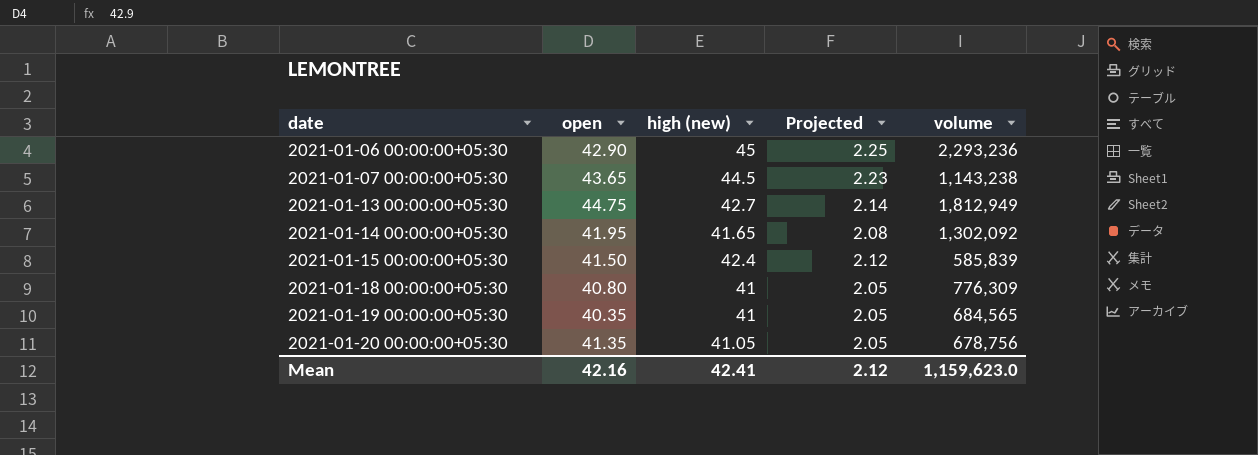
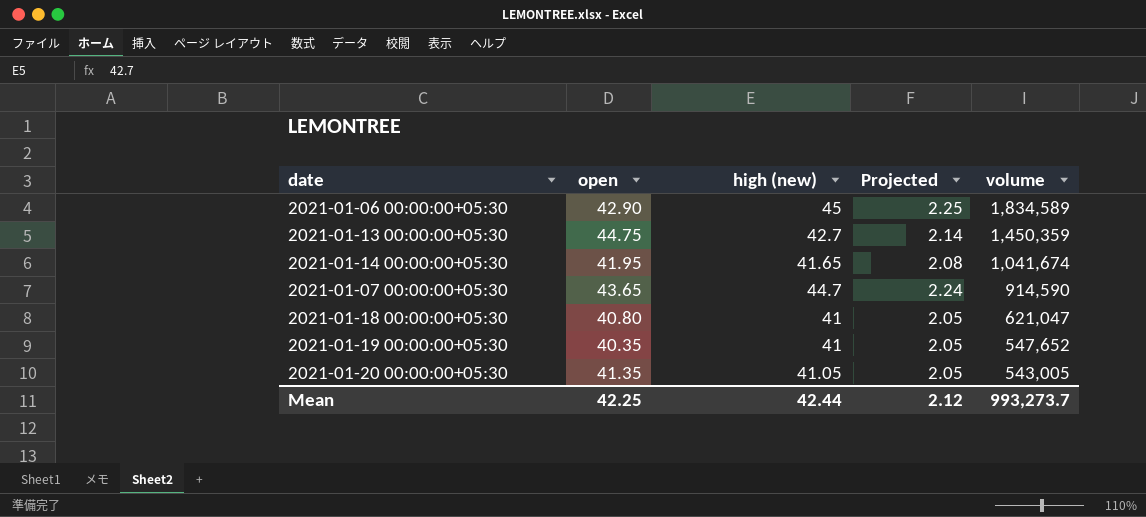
row order: date ascending -> volume descending
row 2021-01-15 00:00:00+05:30: 41.50 | 42.4 | 2.12 | 585,839 -> none
2021-01-06 00:00:00+05:30 | volume: 2,293,236 -> 1,834,589
2021-01-13 00:00:00+05:30 | volume: 1,812,949 -> 1,450,359
2021-01-14 00:00:00+05:30 | volume: 1,302,092 -> 1,041,674
2021-01-07 00:00:00+05:30 | high (new): 44.5 -> 44.7
2021-01-07 00:00:00+05:30 | Projected: 2.23 -> 2.24
2021-01-07 00:00:00+05:30 | volume: 1,143,238 -> 914,590
2021-01-18 00:00:00+05:30 | volume: 776,309 -> 621,047
2021-01-19 00:00:00+05:30 | volume: 684,565 -> 547,652
2021-01-20 00:00:00+05:30 | volume: 678,756 -> 543,005
Mean | open: 42.16 -> 42.25
Mean | high (new): 42.41 -> 42.44
Mean | volume: 1,159,623.0 -> 993,273.7

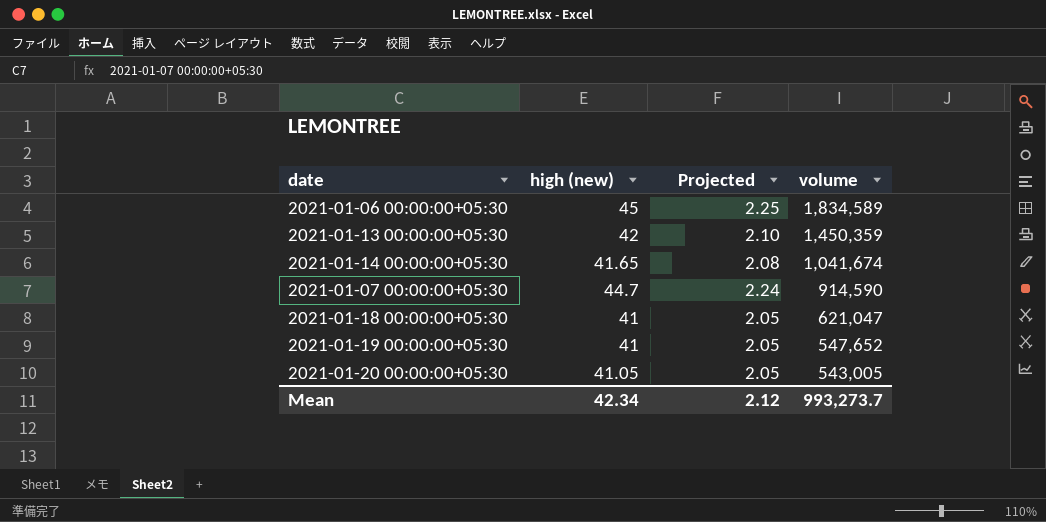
column open | position: 2 -> none
2021-01-13 00:00:00+05:30 | high (new): 42.7 -> 42
2021-01-13 00:00:00+05:30 | Projected: 2.14 -> 2.10
Mean | high (new): 42.44 -> 42.34

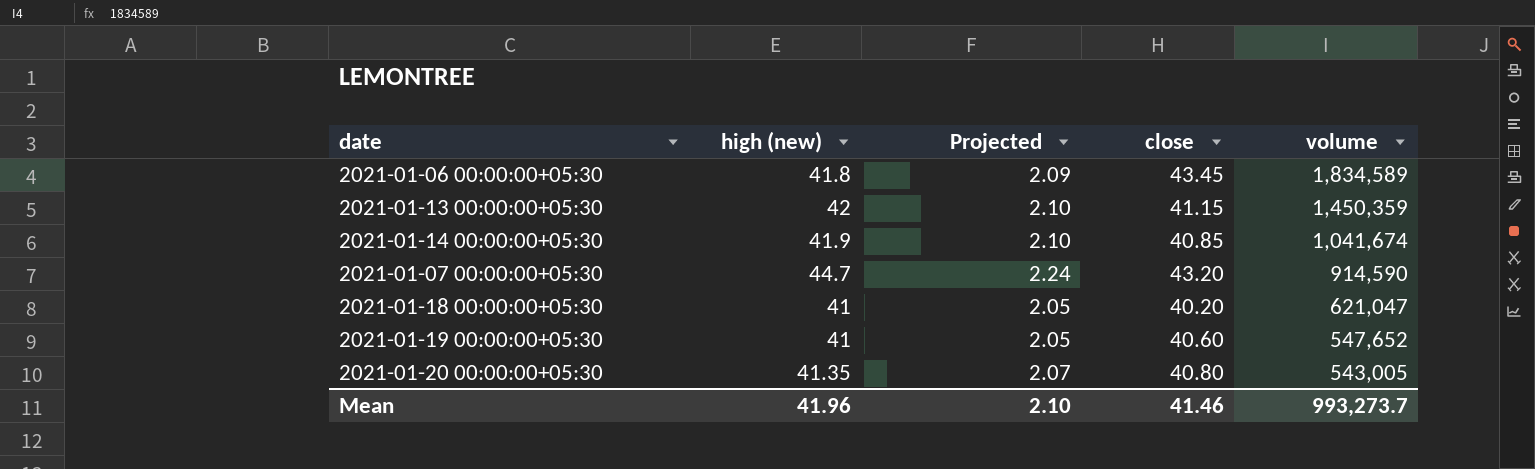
column close | position: none -> 4
2021-01-06 00:00:00+05:30 | high (new): 45 -> 41.8
2021-01-06 00:00:00+05:30 | Projected: 2.25 -> 2.09
2021-01-14 00:00:00+05:30 | high (new): 41.65 -> 41.9
2021-01-14 00:00:00+05:30 | Projected: 2.08 -> 2.10
2021-01-20 00:00:00+05:30 | high (new): 41.05 -> 41.35
2021-01-20 00:00:00+05:30 | Projected: 2.05 -> 2.07
Mean | high (new): 42.34 -> 41.96
Mean | Projected: 2.12 -> 2.10

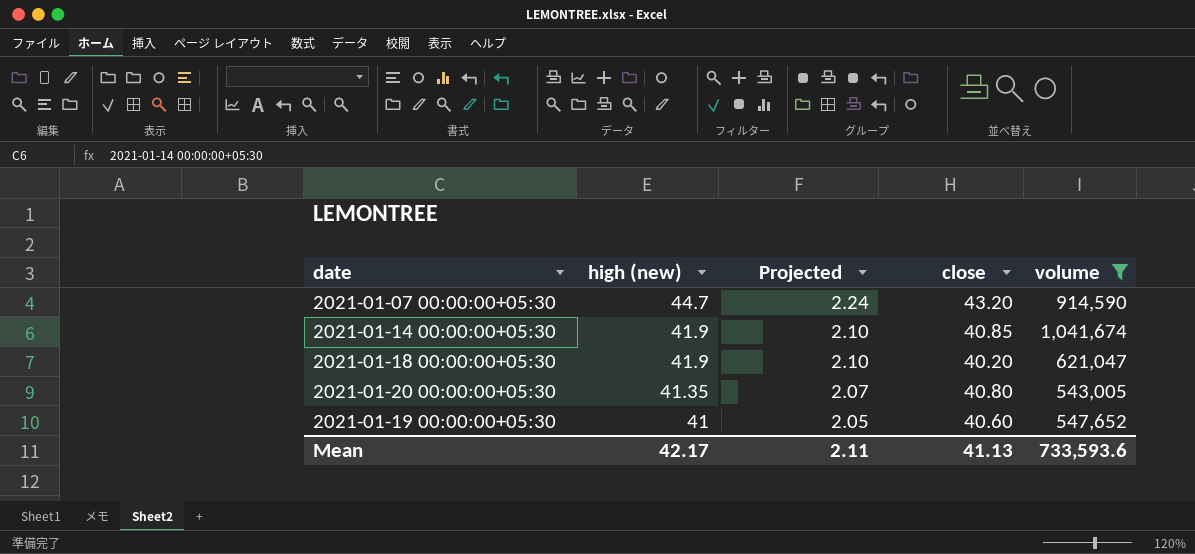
filter: none -> volume <= 1,041,674
row order: volume descending -> high (new) descending
2021-01-18 00:00:00+05:30 | high (new): 41 -> 41.9
2021-01-18 00:00:00+05:30 | Projected: 2.05 -> 2.10
Mean | high (new): 41.96 -> 42.17
Mean | Projected: 2.10 -> 2.11
Mean | close: 41.46 -> 41.13
Mean | volume: 993,273.7 -> 733,593.6

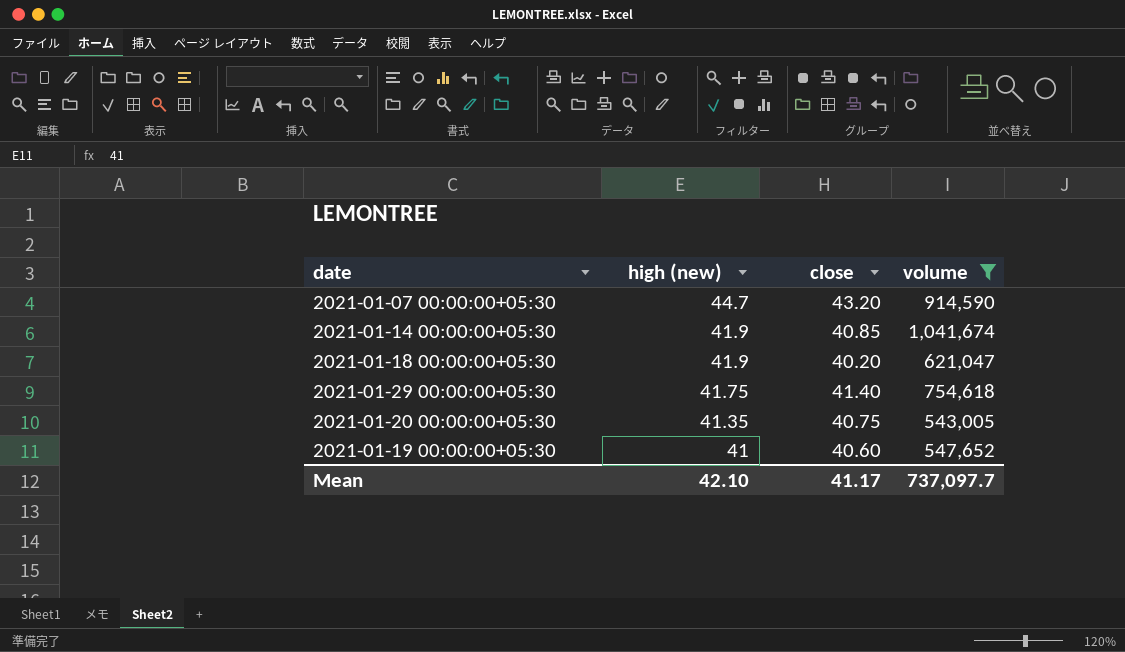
column Projected | formula: [high (new)] * 0.05 -> none
row 2021-01-29 00:00:00+05:30: none -> 41.75 | 41.40 | 754,618
2021-01-20 00:00:00+05:30 | close: 40.80 -> 40.75
Mean | high (new): 42.17 -> 42.10
Mean | close: 41.13 -> 41.17
Mean | volume: 733,593.6 -> 737,097.7

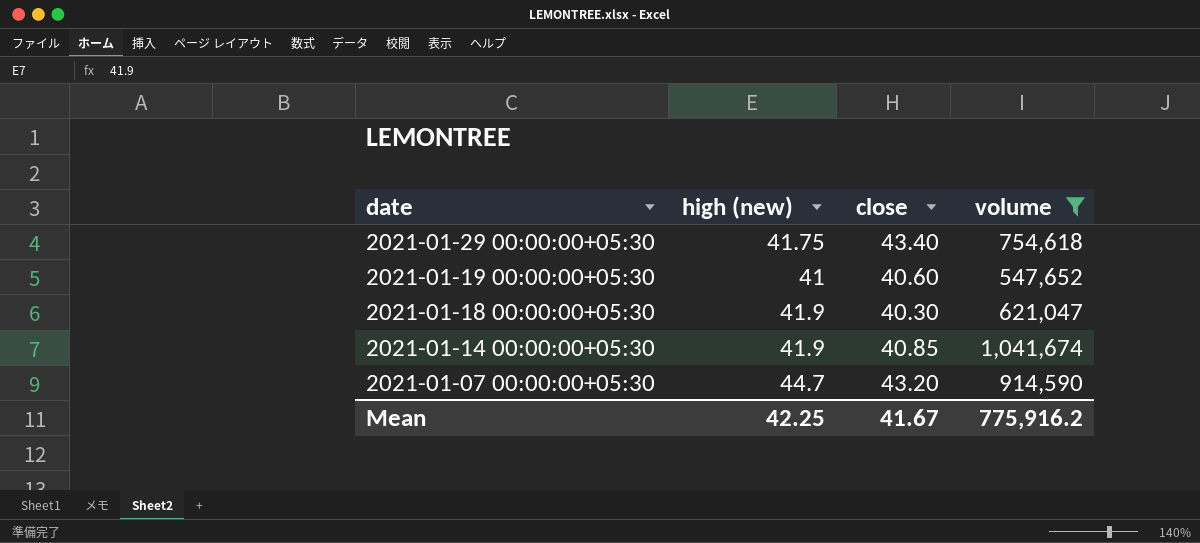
row order: high (new) descending -> date descending
row 2021-01-20 00:00:00+05:30: 41.35 | 40.75 | 543,005 -> none
2021-01-29 00:00:00+05:30 | close: 41.40 -> 43.40
2021-01-18 00:00:00+05:30 | close: 40.20 -> 40.30
Mean | high (new): 42.10 -> 42.25
Mean | close: 41.17 -> 41.67
Mean | volume: 737,097.7 -> 775,916.2

